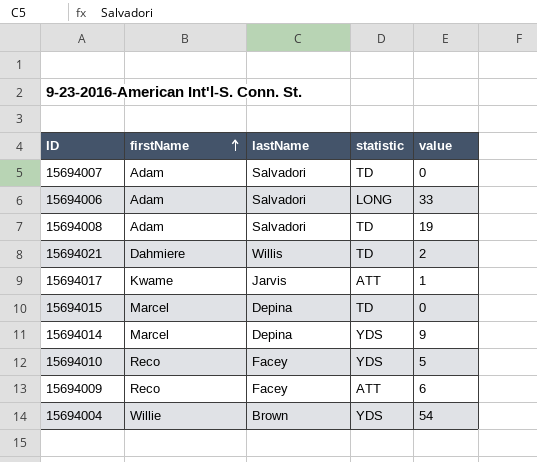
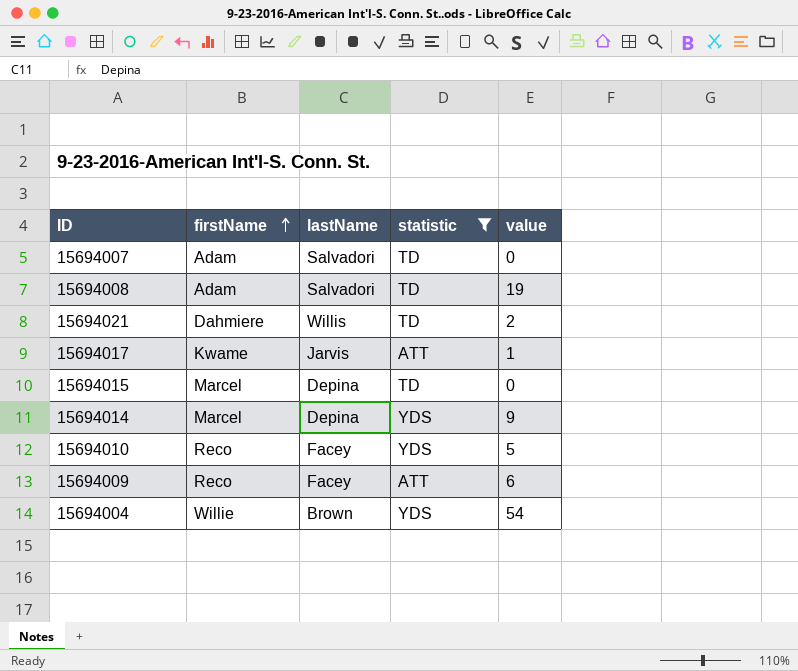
filter: none -> statistic != LONG

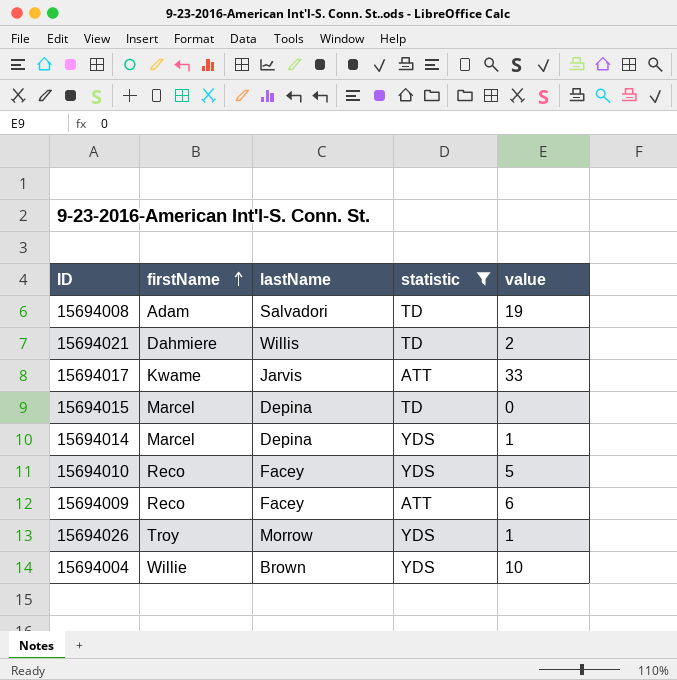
row 15694007: Adam | Salvadori | TD | 0 -> none
15694017 | value: 1 -> 33
15694014 | value: 9 -> 1
row 15694026: none -> Troy | Morrow | YDS | 1
15694004 | value: 54 -> 10

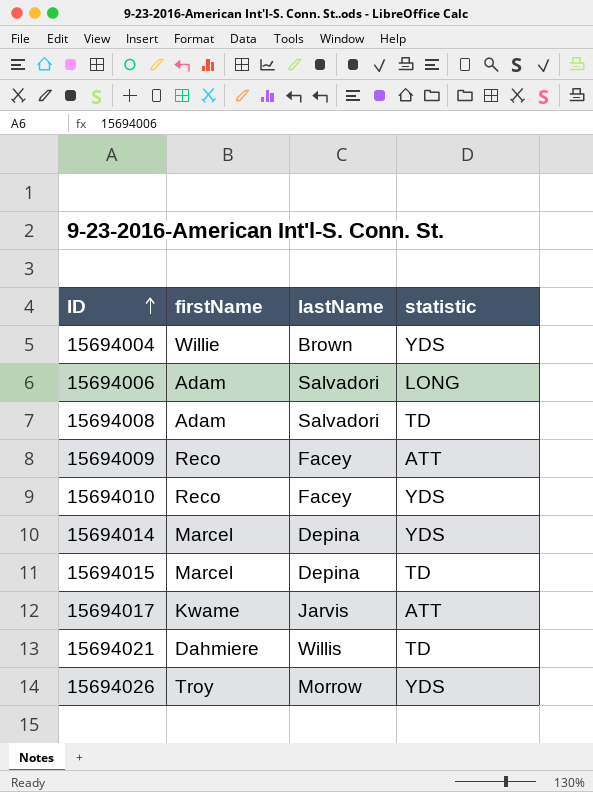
filter: statistic != LONG -> none
row order: firstName ascending -> ID ascending
column value | position: 5 -> none

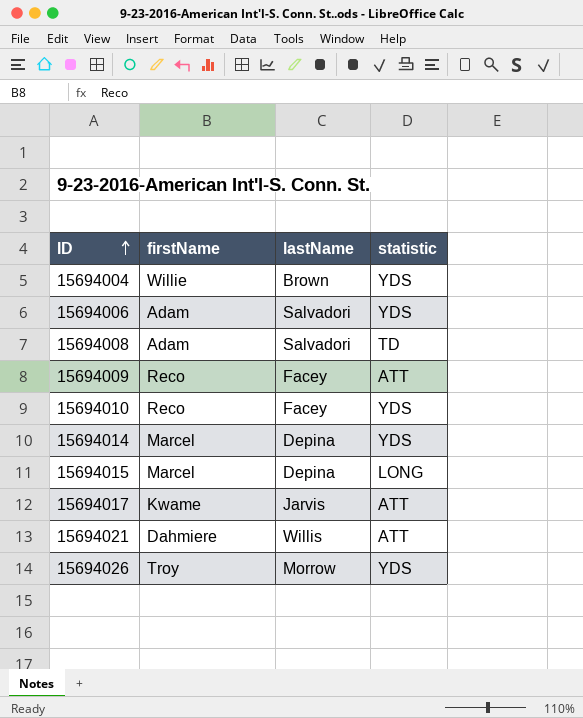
15694006 | statistic: LONG -> YDS
15694015 | statistic: TD -> LONG
15694021 | statistic: TD -> ATT

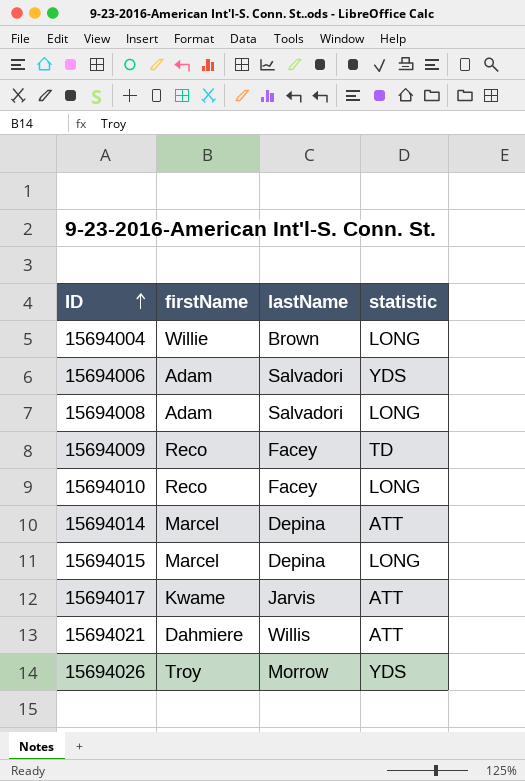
15694004 | statistic: YDS -> LONG
15694008 | statistic: TD -> LONG
15694009 | statistic: ATT -> TD
15694010 | statistic: YDS -> LONG
15694014 | statistic: YDS -> ATT

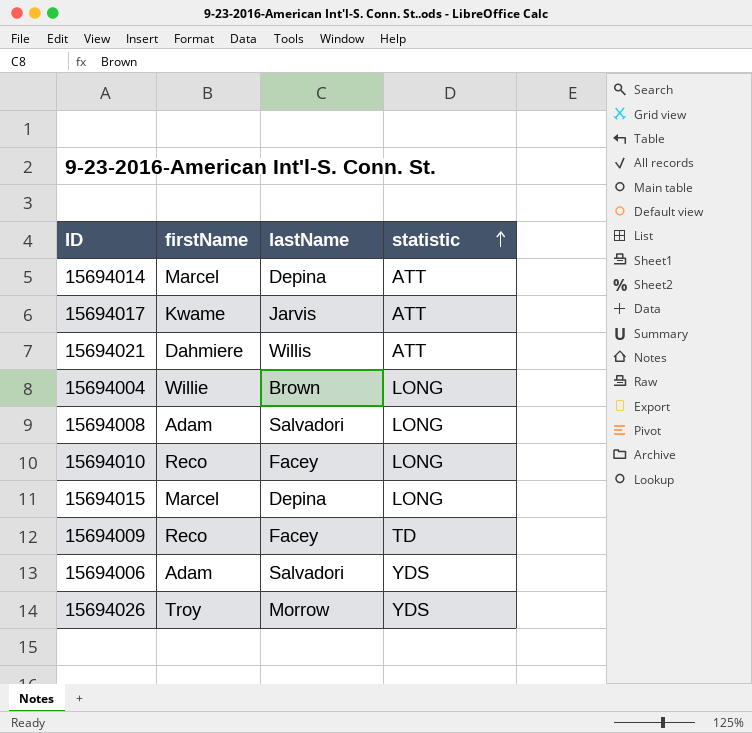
row order: ID ascending -> statistic ascending

